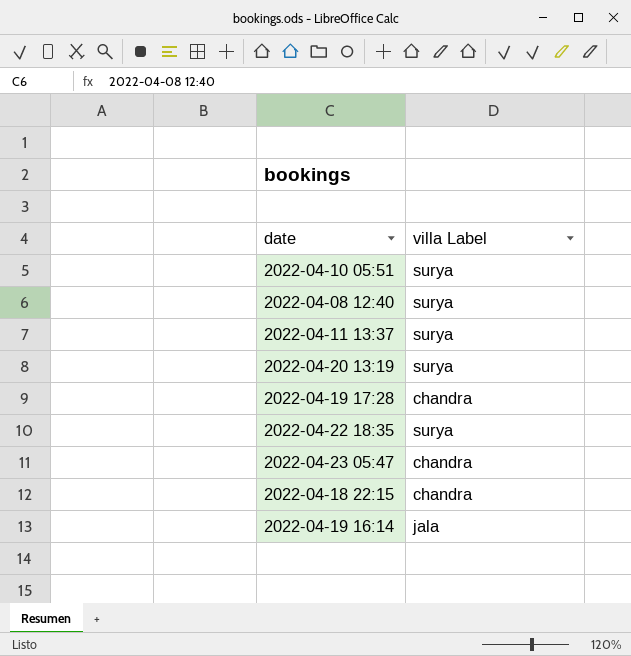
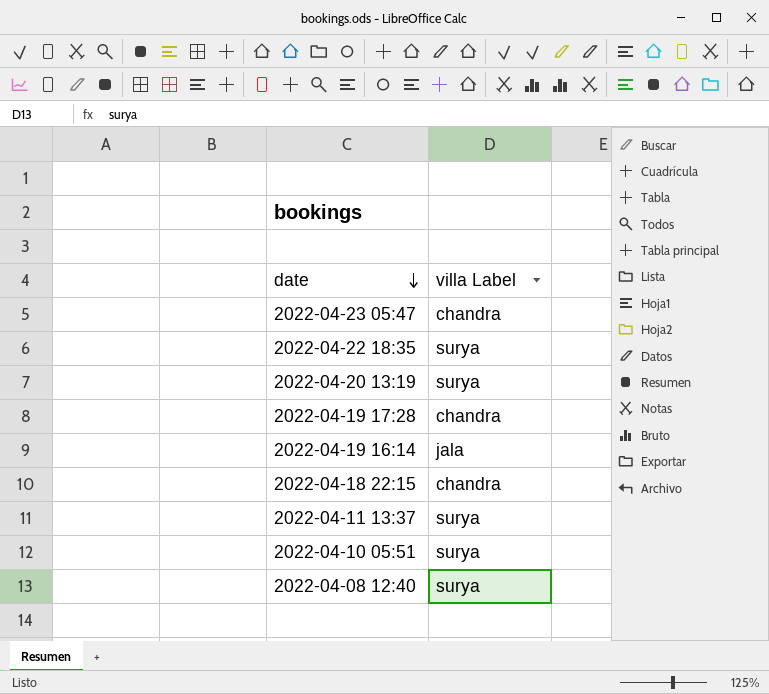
row order: none -> date descending

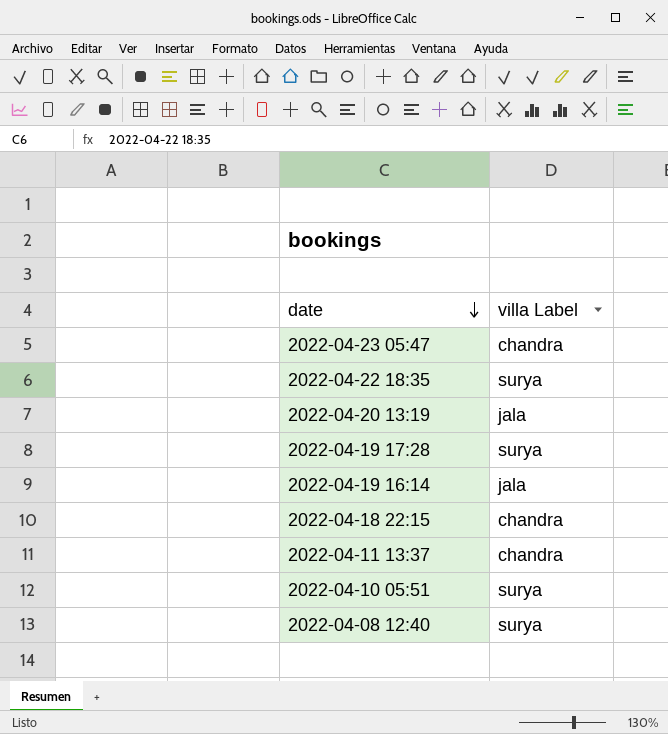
2022-04-20 13:19 | villa Label: surya -> jala
2022-04-19 17:28 | villa Label: chandra -> surya
2022-04-11 13:37 | villa Label: surya -> chandra

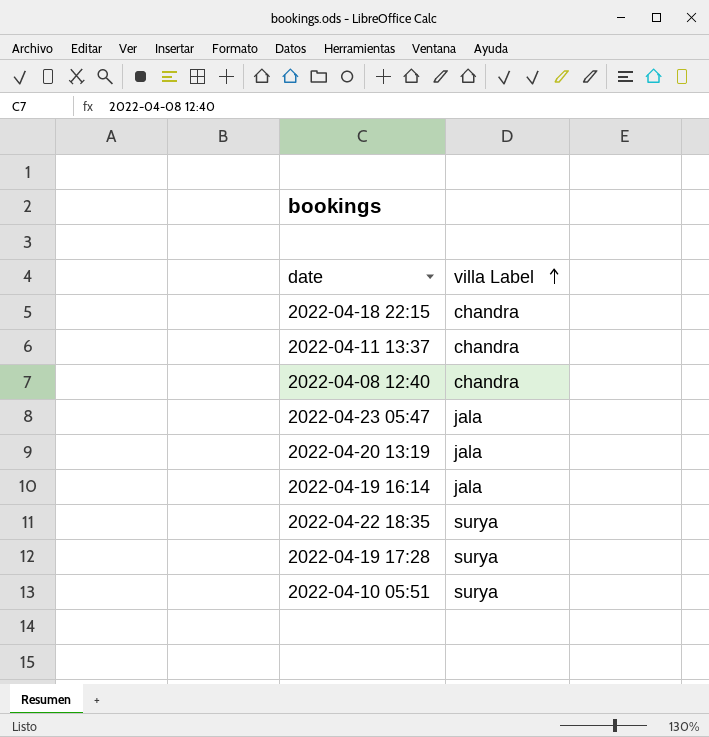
row order: date descending -> villa Label ascending
2022-04-08 12:40 | villa Label: surya -> chandra
2022-04-23 05:47 | villa Label: chandra -> jala

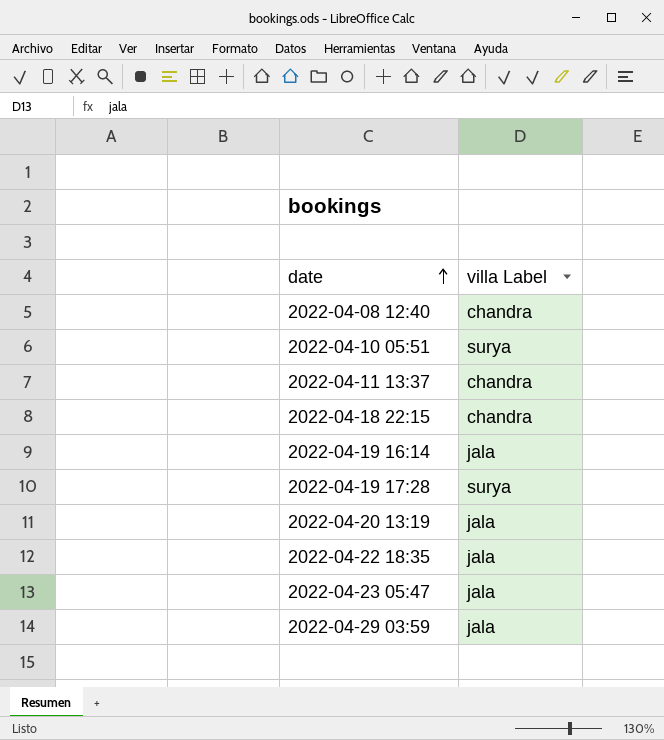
row order: villa Label ascending -> date ascending
2022-04-22 18:35 | villa Label: surya -> jala
row 2022-04-29 03:59: none -> jala

